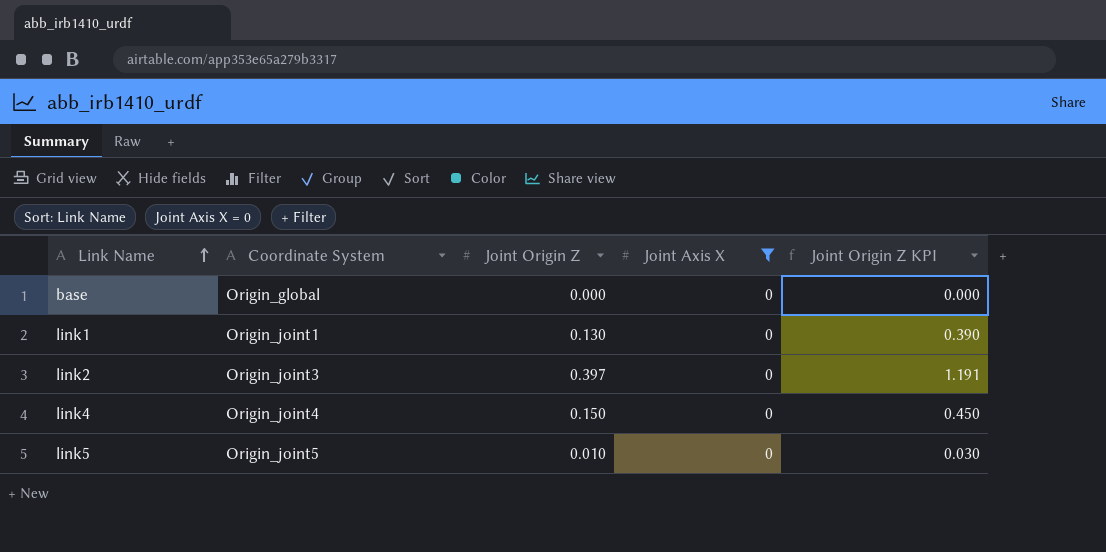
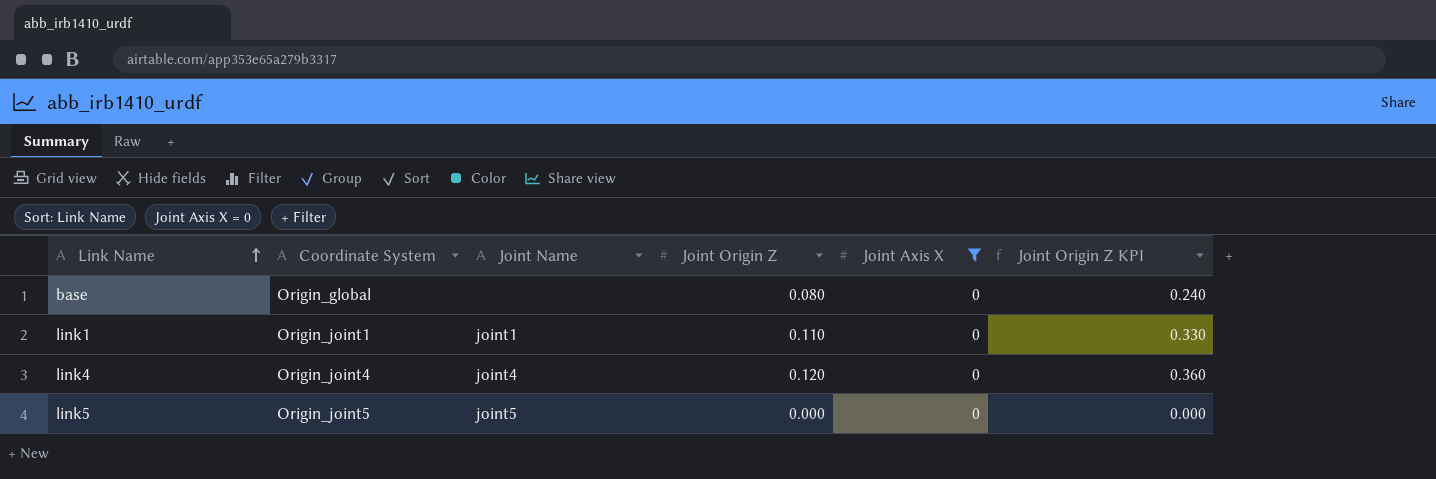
column Joint Name | position: none -> 3
row link2: Origin_joint3 | 0.397 | 0 | 1.191 -> none
base | Joint Origin Z: 0.000 -> 0.080
base | Joint Origin Z KPI: 0.000 -> 0.240
link1 | Joint Origin Z: 0.130 -> 0.110
link1 | Joint Origin Z KPI: 0.390 -> 0.330
link4 | Joint Origin Z: 0.150 -> 0.120
link4 | Joint Origin Z KPI: 0.450 -> 0.360
link5 | Joint Origin Z: 0.010 -> 0.000
link5 | Joint Origin Z KPI: 0.030 -> 0.000

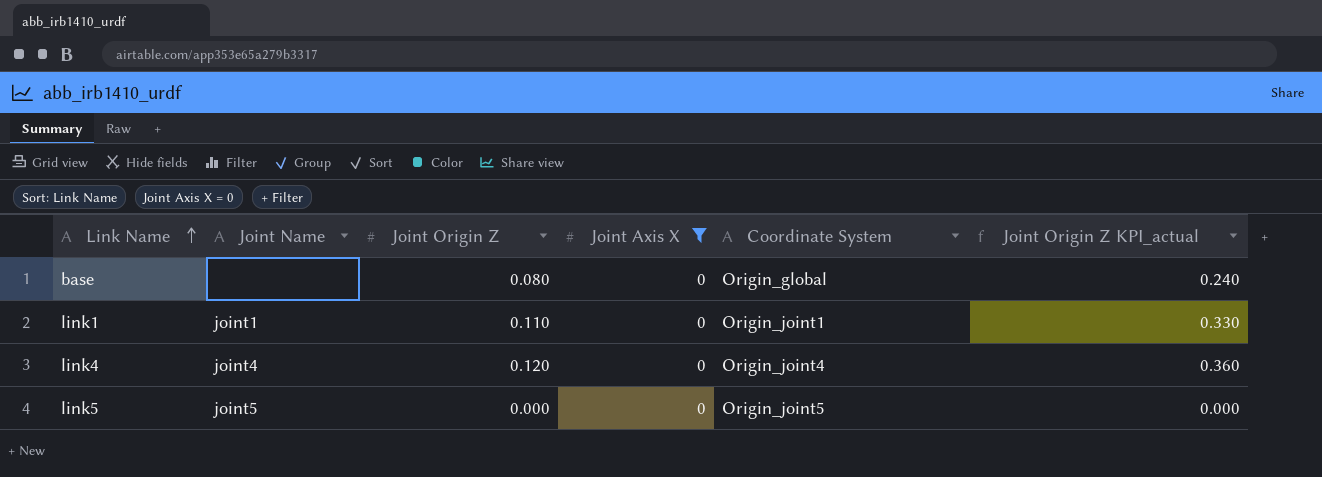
column Coordinate System | position: 2 -> 5
column name: Joint Origin Z KPI -> Joint Origin Z KPI_actual

